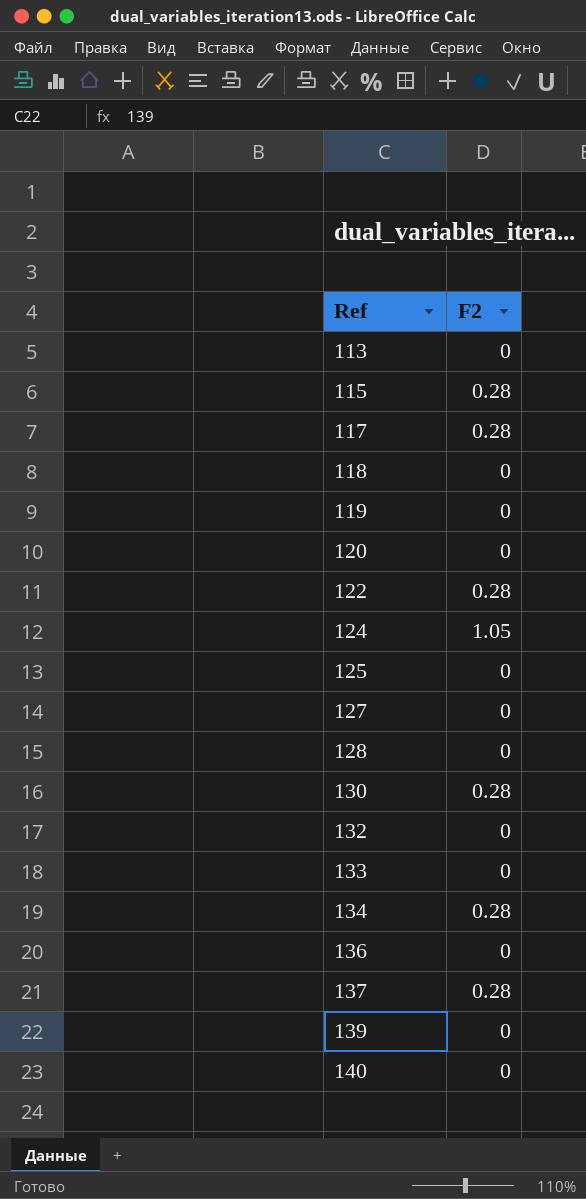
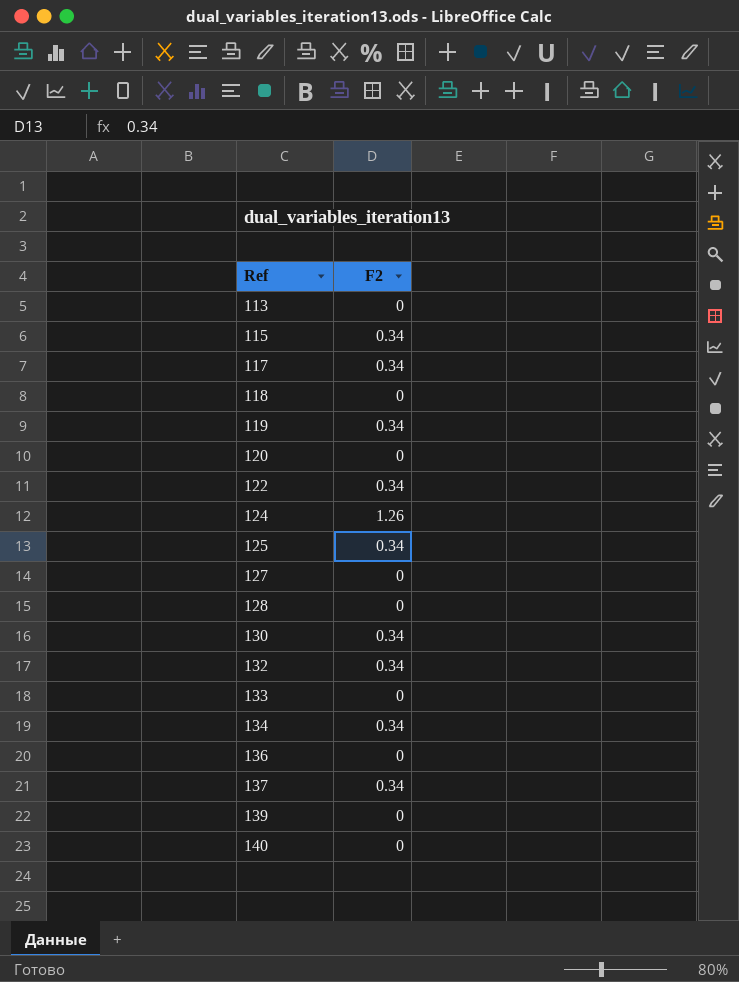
115 | F2: 0.28 -> 0.34
117 | F2: 0.28 -> 0.34
119 | F2: 0 -> 0.34
122 | F2: 0.28 -> 0.34
124 | F2: 1.05 -> 1.26
125 | F2: 0 -> 0.34
130 | F2: 0.28 -> 0.34
132 | F2: 0 -> 0.34
134 | F2: 0.28 -> 0.34
137 | F2: 0.28 -> 0.34

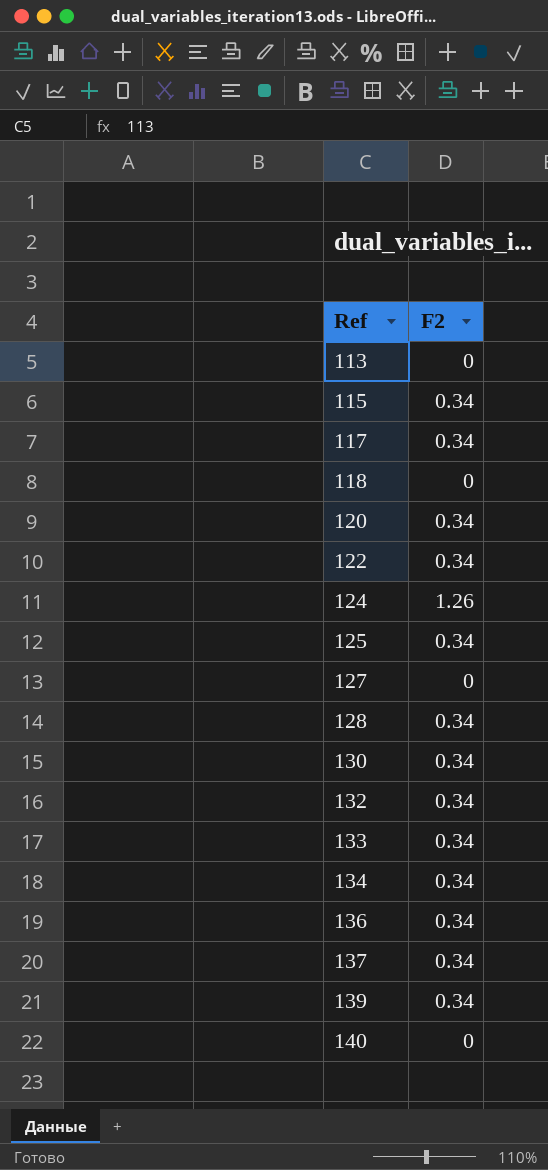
row 119: 0.34 -> none
120 | F2: 0 -> 0.34
128 | F2: 0 -> 0.34
133 | F2: 0 -> 0.34
136 | F2: 0 -> 0.34
139 | F2: 0 -> 0.34

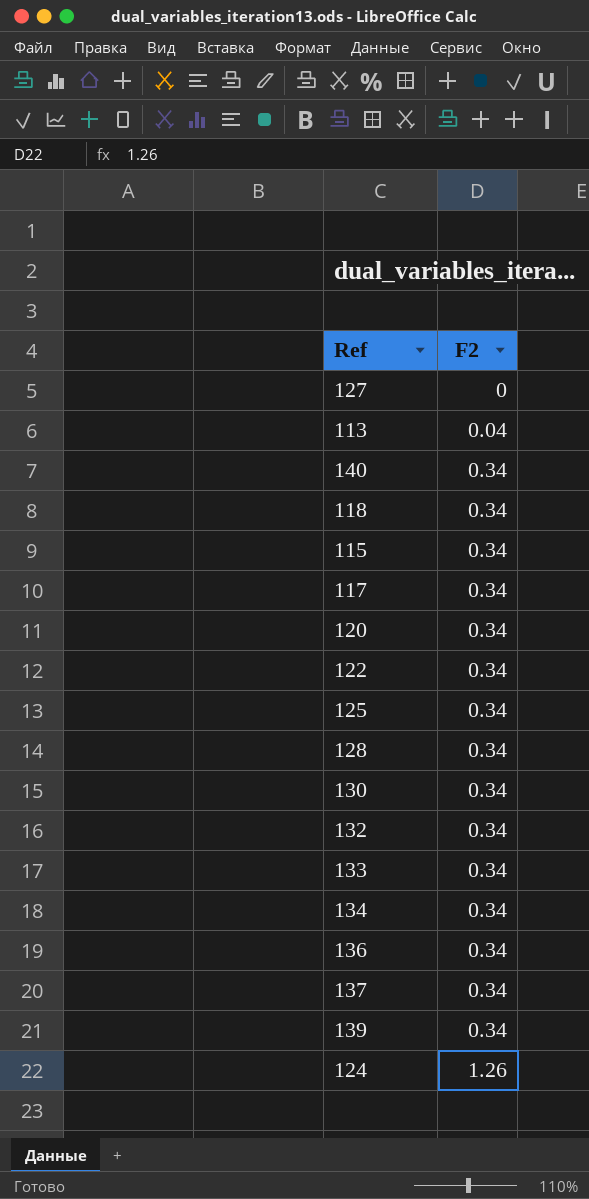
row order: Ref ascending -> F2 ascending
113 | F2: 0 -> 0.04
140 | F2: 0 -> 0.34
118 | F2: 0 -> 0.34

